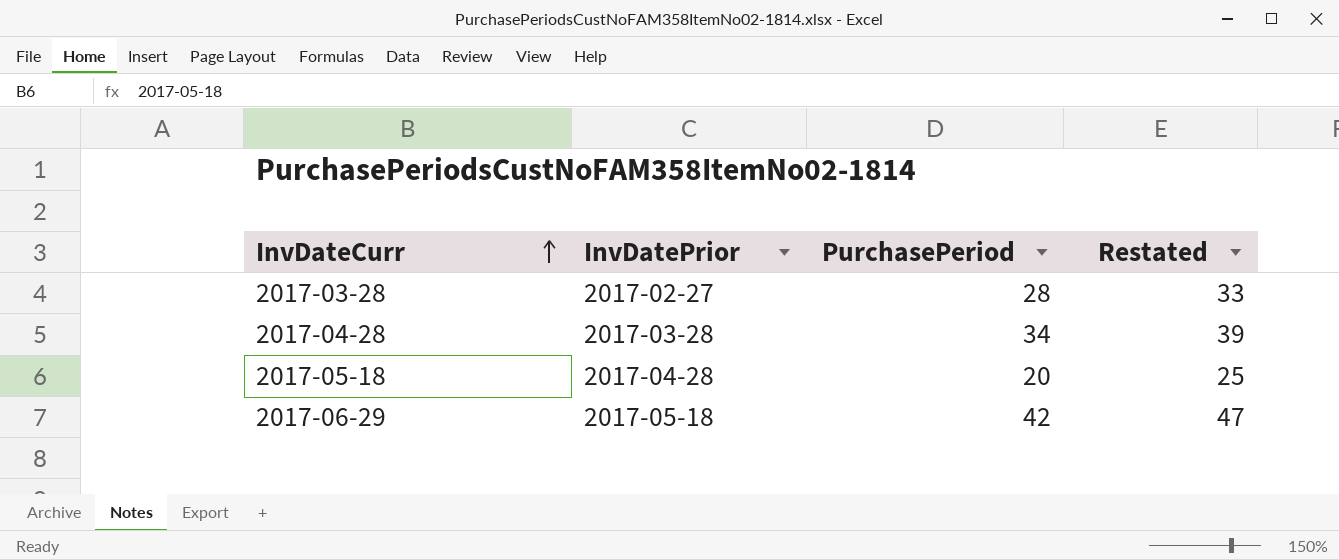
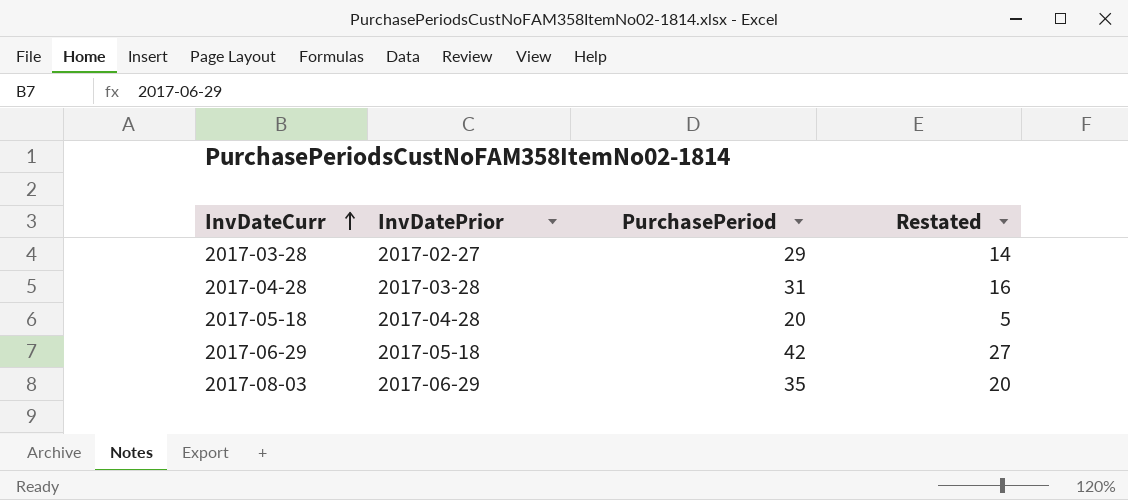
column Restated | formula: [PurchasePeriod] + 5 -> [PurchasePeriod] - 15
2017-03-28 | PurchasePeriod: 28 -> 29
2017-04-28 | PurchasePeriod: 34 -> 31
row 2017-08-03: none -> 2017-06-29 | 35 | 20

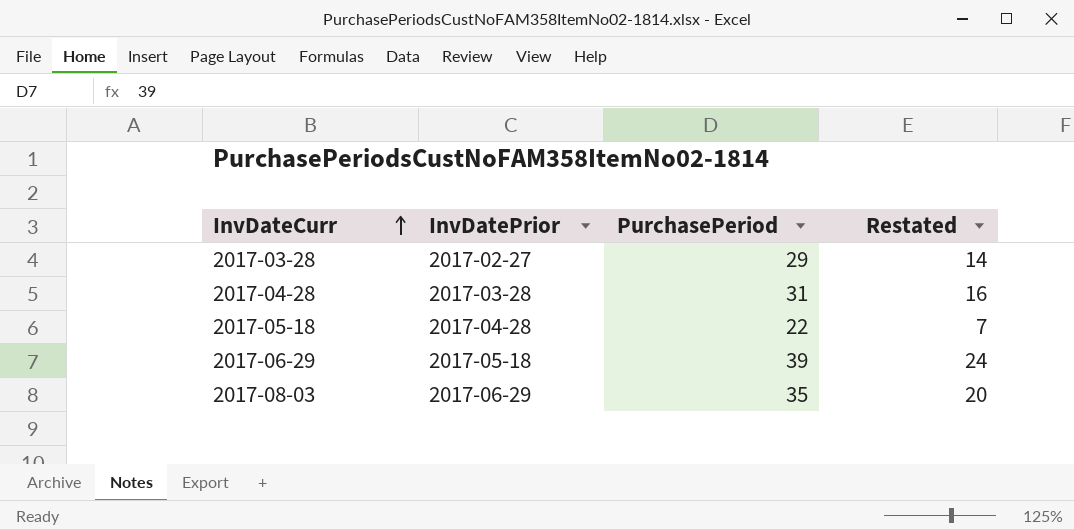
2017-05-18 | PurchasePeriod: 20 -> 22
2017-05-18 | Restated: 5 -> 7
2017-06-29 | PurchasePeriod: 42 -> 39
2017-06-29 | Restated: 27 -> 24

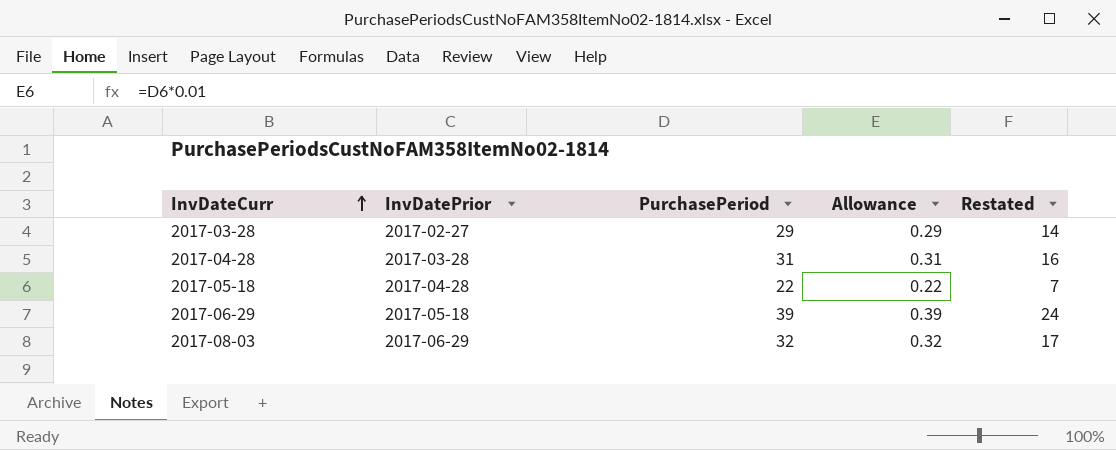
column Allowance | formula: none -> [PurchasePeriod] * 0.01
2017-08-03 | PurchasePeriod: 35 -> 32
2017-08-03 | Restated: 20 -> 17

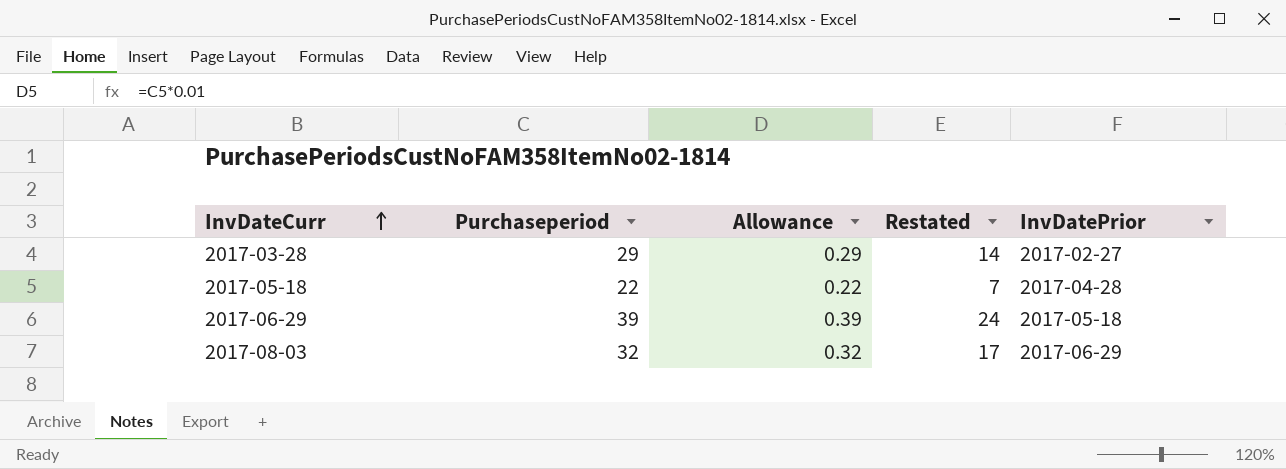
column name: PurchasePeriod -> Purchaseperiod
column InvDatePrior | position: 2 -> 5
row 2017-04-28: 2017-03-28 | 31 | 0.31 | 16 -> none

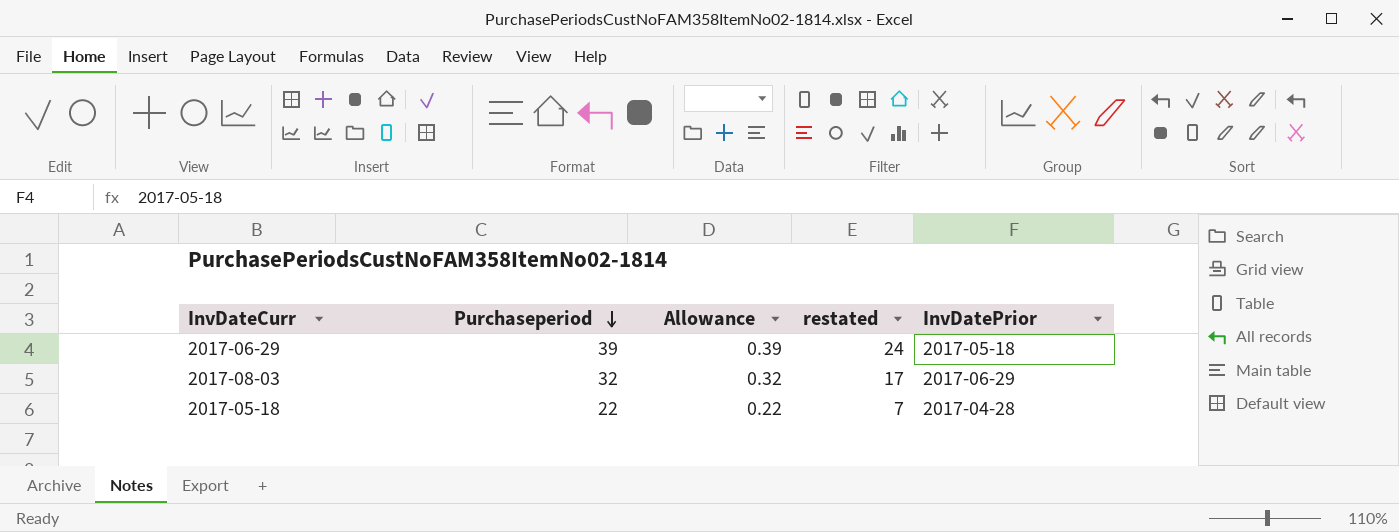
row order: InvDateCurr ascending -> Purchaseperiod descending
column name: Restated -> restated
row 2017-03-28: 29 | 0.29 | 14 | 2017-02-27 -> none

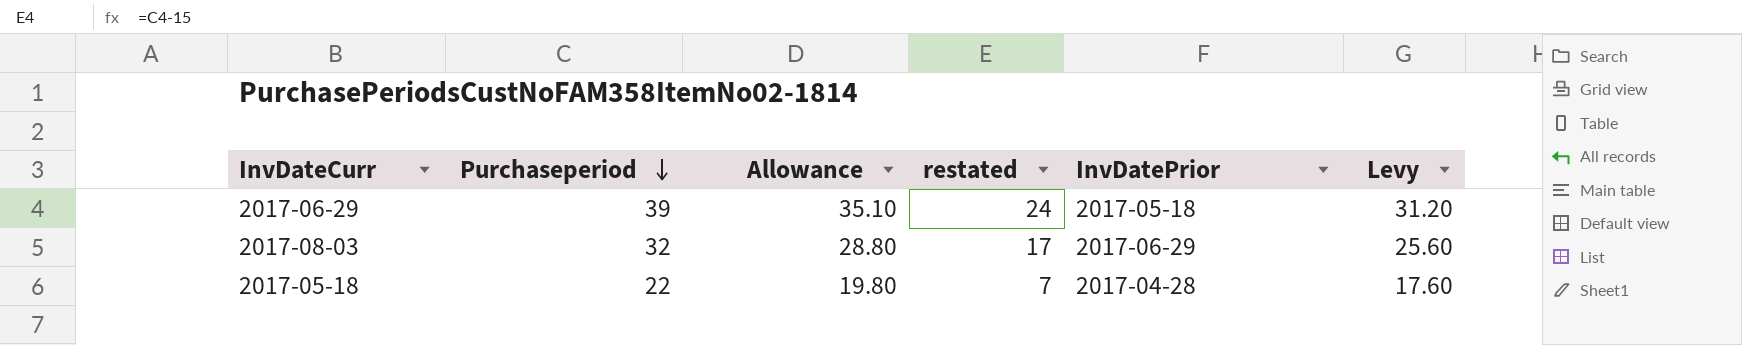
column Allowance | formula: [Purchaseperiod] * 0.01 -> [Purchaseperiod] * 0.9
column Levy | formula: none -> [Purchaseperiod] * 0.8

